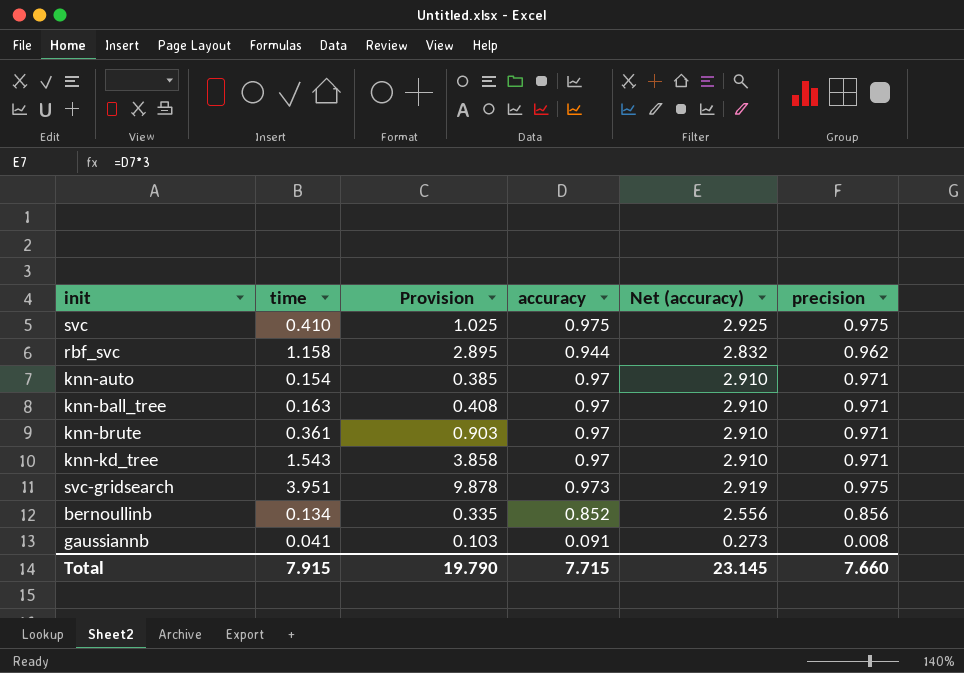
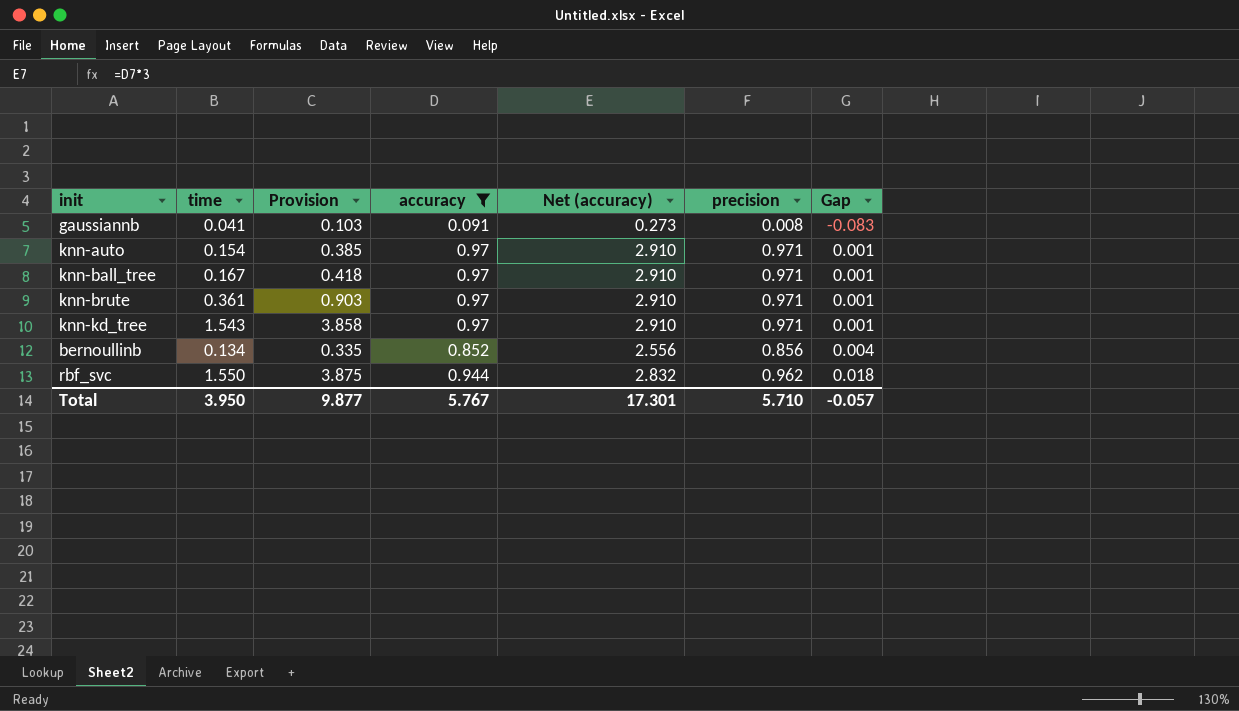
filter: none -> accuracy <= 0.97
row order: none -> Gap ascending
column Gap | formula: none -> [precision] - [accuracy]
knn-ball_tree | time: 0.163 -> 0.167
knn-ball_tree | Provision: 0.408 -> 0.418
rbf_svc | time: 1.158 -> 1.550
rbf_svc | Provision: 2.895 -> 3.875
Total | time: 7.915 -> 3.950
Total | Provision: 19.790 -> 9.877
Total | accuracy: 7.715 -> 5.767
Total | Net (accuracy): 23.145 -> 17.301
Total | precision: 7.660 -> 5.710

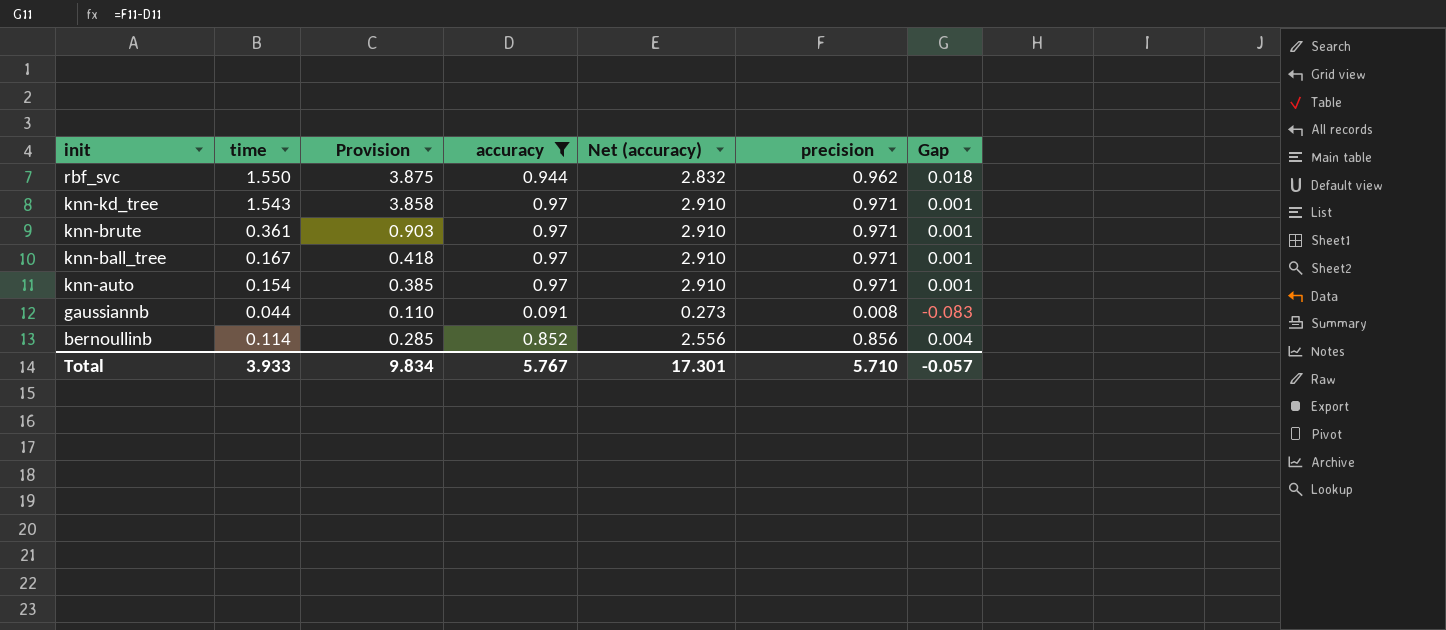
row order: Gap ascending -> init descending
gaussiannb | time: 0.041 -> 0.044
gaussiannb | Provision: 0.103 -> 0.110
bernoullinb | time: 0.134 -> 0.114
bernoullinb | Provision: 0.335 -> 0.285
Total | time: 3.950 -> 3.933
Total | Provision: 9.877 -> 9.834

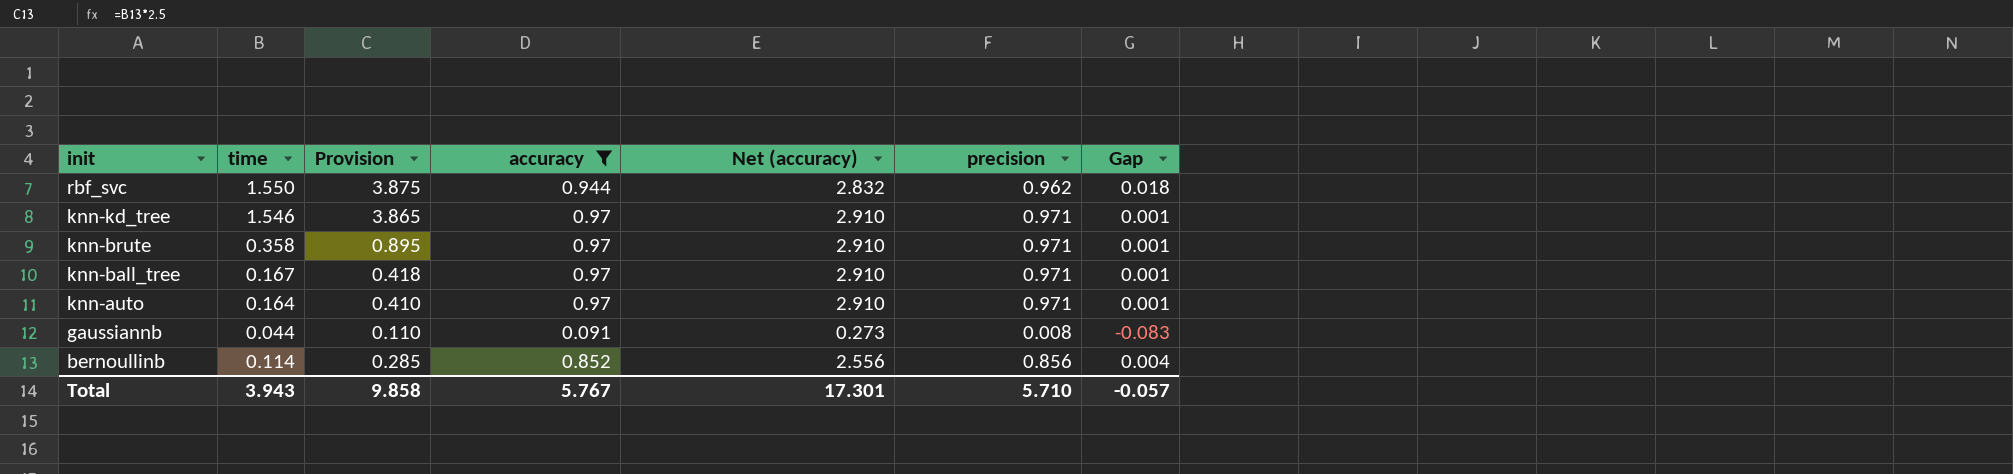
knn-kd_tree | time: 1.543 -> 1.546
knn-kd_tree | Provision: 3.858 -> 3.865
knn-brute | time: 0.361 -> 0.358
knn-brute | Provision: 0.903 -> 0.895
knn-auto | time: 0.154 -> 0.164
knn-auto | Provision: 0.385 -> 0.410
Total | time: 3.933 -> 3.943
Total | Provision: 9.834 -> 9.858

